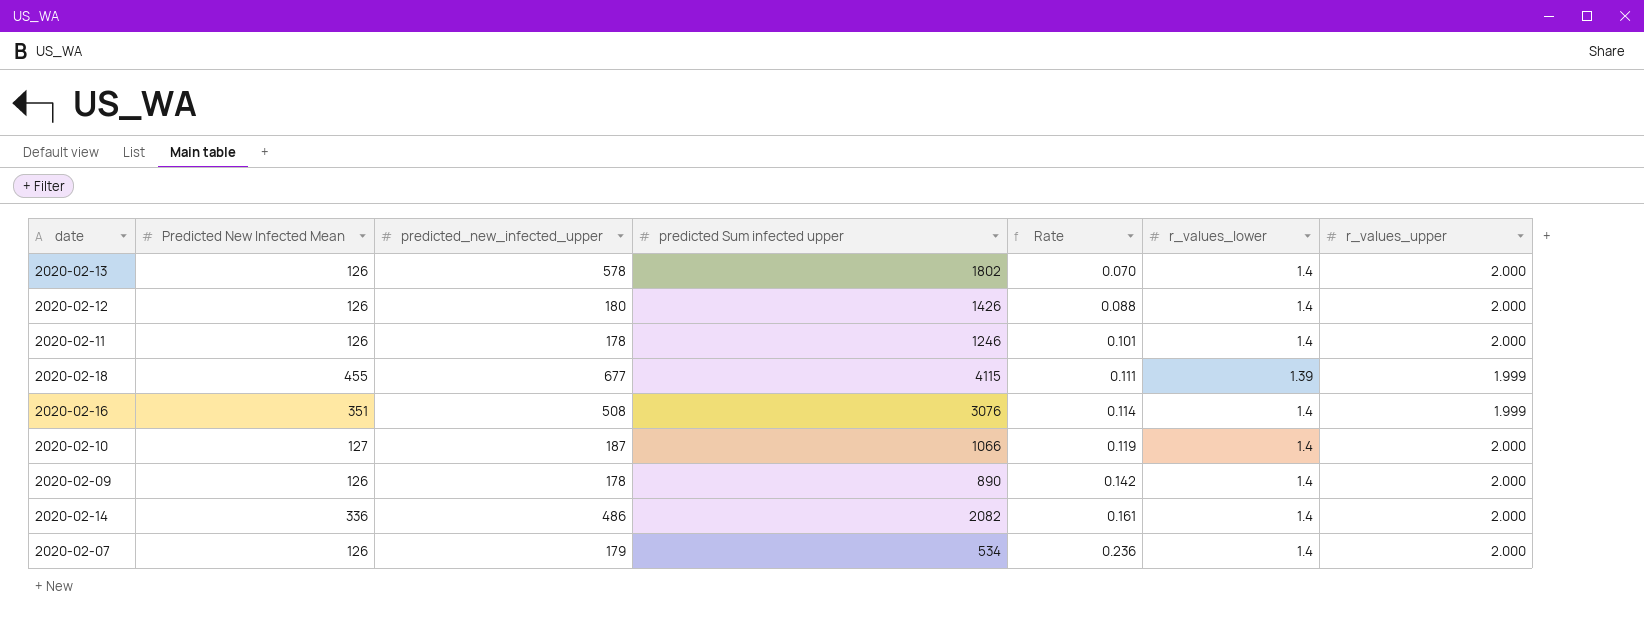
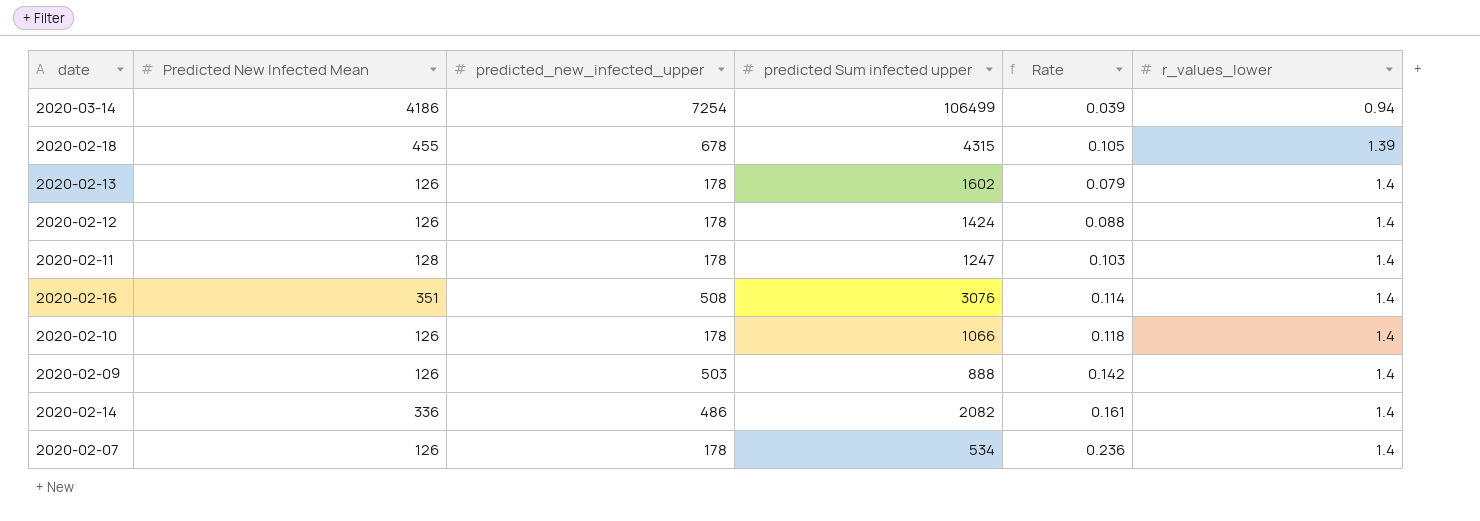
row order: Rate ascending -> r_values_lower ascending
column r_values_upper | position: 7 -> none
row 2020-03-14: none -> 4186 | 7254 | 106499 | 0.039 | 0.94
2020-02-18 | predicted_new_infected_upper: 677 -> 678
2020-02-18 | predicted Sum infected upper: 4115 -> 4315
2020-02-18 | Rate: 0.111 -> 0.105
2020-02-13 | predicted_new_infected_upper: 578 -> 178
2020-02-13 | predicted Sum infected upper: 1802 -> 1602
2020-02-13 | Rate: 0.070 -> 0.079
2020-02-12 | predicted_new_infected_upper: 180 -> 178
2020-02-12 | predicted Sum infected upper: 1426 -> 1424
2020-02-11 | Predicted New Infected Mean: 126 -> 128
2020-02-11 | predicted Sum infected upper: 1246 -> 1247
2020-02-11 | Rate: 0.101 -> 0.103
2020-02-10 | Predicted New Infected Mean: 127 -> 126
2020-02-10 | predicted_new_infected_upper: 187 -> 178
2020-02-10 | Rate: 0.119 -> 0.118
2020-02-09 | predicted_new_infected_upper: 178 -> 503
2020-02-09 | predicted Sum infected upper: 890 -> 888
2020-02-07 | predicted_new_infected_upper: 179 -> 178

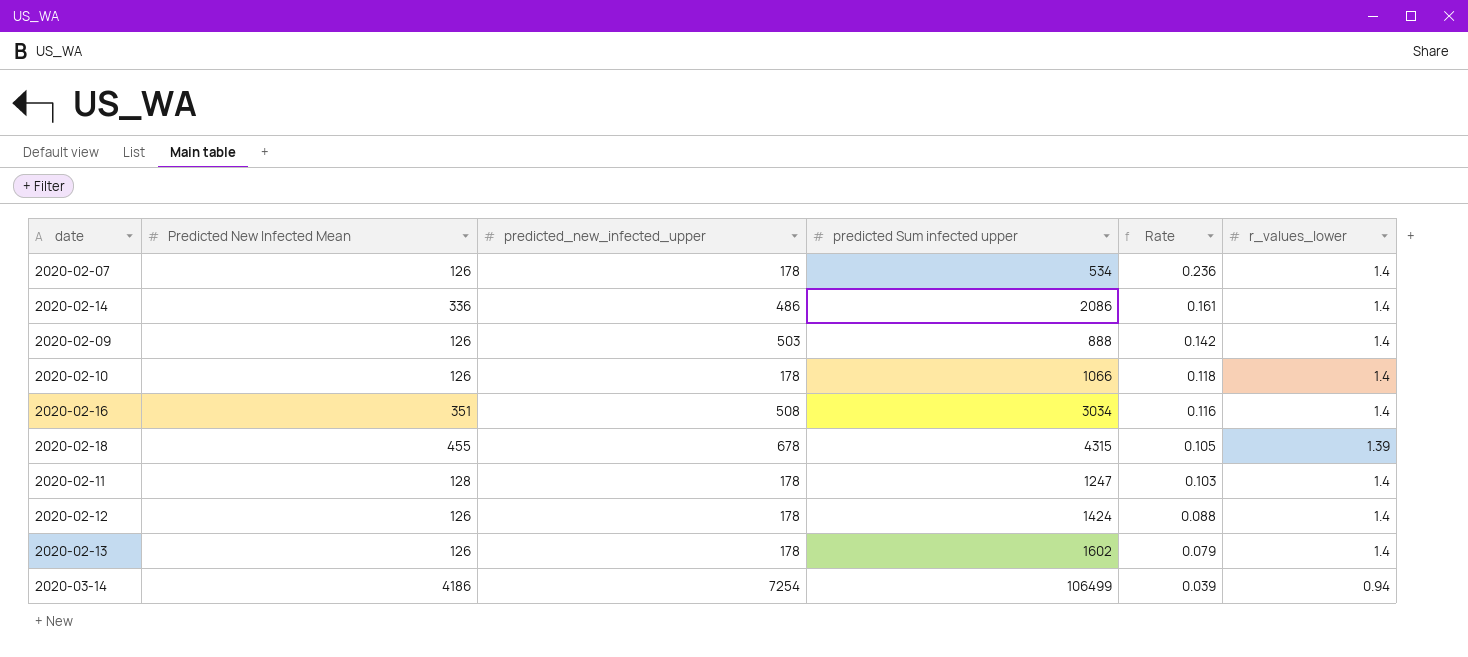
row order: r_values_lower ascending -> Rate descending
2020-02-14 | predicted Sum infected upper: 2082 -> 2086
2020-02-16 | predicted Sum infected upper: 3076 -> 3034
2020-02-16 | Rate: 0.114 -> 0.116

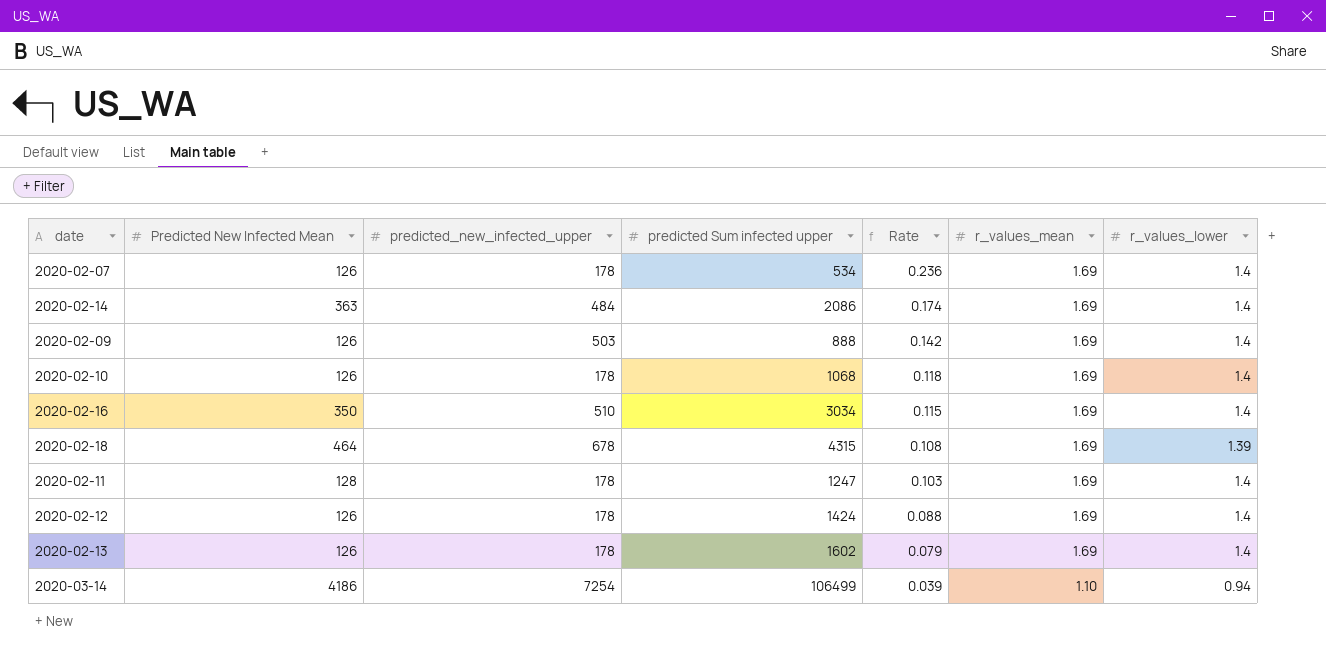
column r_values_mean | position: none -> 6
2020-02-14 | Predicted New Infected Mean: 336 -> 363
2020-02-14 | predicted_new_infected_upper: 486 -> 484
2020-02-14 | Rate: 0.161 -> 0.174
2020-02-10 | predicted Sum infected upper: 1066 -> 1068
2020-02-16 | Predicted New Infected Mean: 351 -> 350
2020-02-16 | predicted_new_infected_upper: 508 -> 510
2020-02-16 | Rate: 0.116 -> 0.115
2020-02-18 | Predicted New Infected Mean: 455 -> 464
2020-02-18 | Rate: 0.105 -> 0.108

